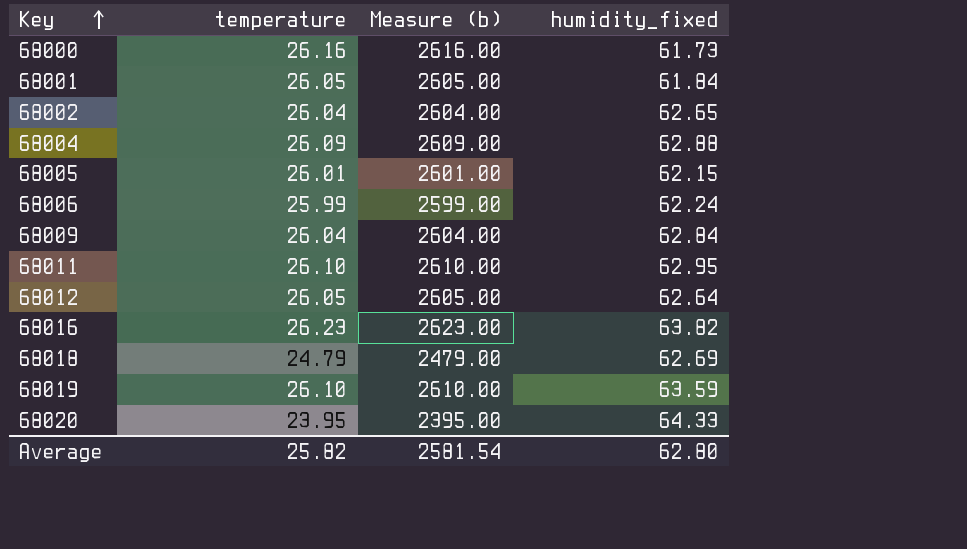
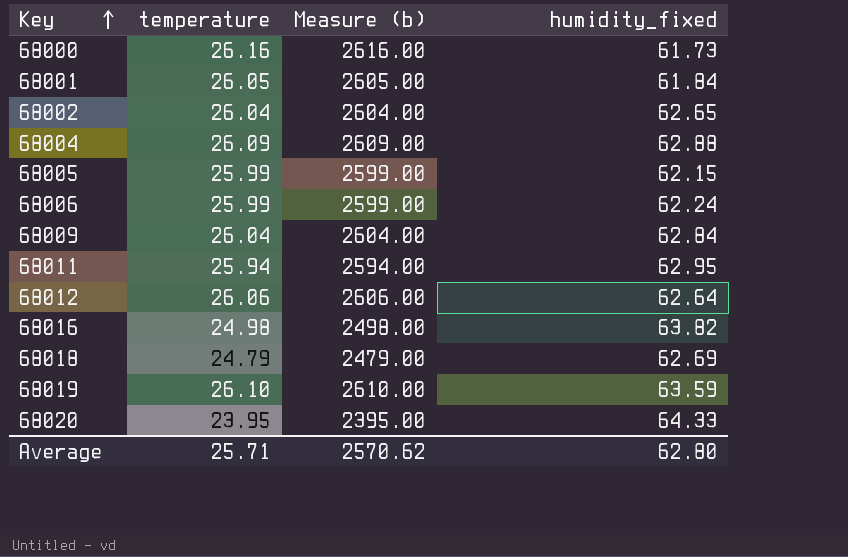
68005 | temperature: 26.01 -> 25.99
68005 | Measure (b): 2601.00 -> 2599.00
68011 | temperature: 26.10 -> 25.94
68011 | Measure (b): 2610.00 -> 2594.00
68012 | temperature: 26.05 -> 26.06
68012 | Measure (b): 2605.00 -> 2606.00
68016 | temperature: 26.23 -> 24.98
68016 | Measure (b): 2623.00 -> 2498.00
Average | temperature: 25.82 -> 25.71
Average | Measure (b): 2581.54 -> 2570.62

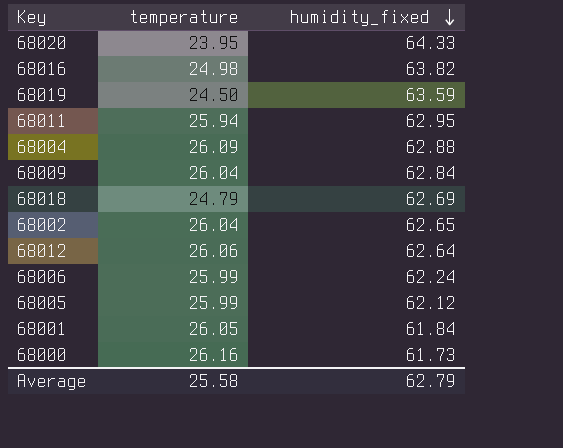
row order: Key ascending -> humidity_fixed descending
column Measure (b) | formula: [temperature] * 100 -> none
68019 | temperature: 26.10 -> 24.50
68005 | humidity_fixed: 62.15 -> 62.12
Average | temperature: 25.71 -> 25.58
Average | humidity_fixed: 62.80 -> 62.79

